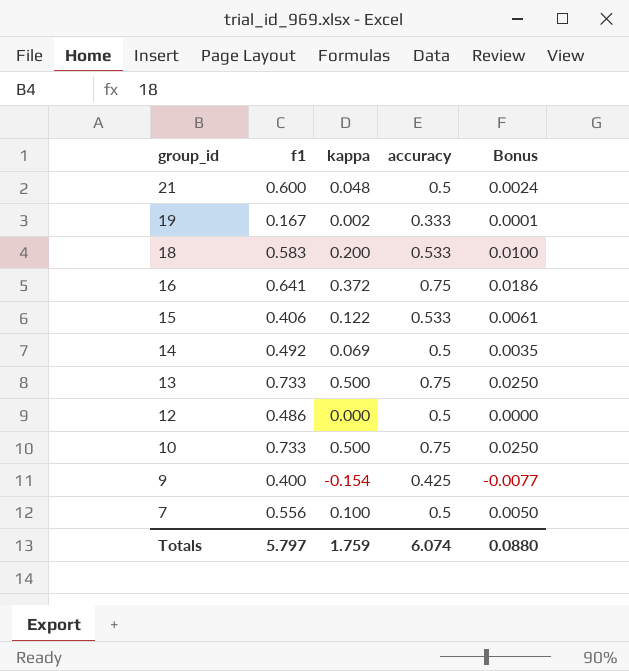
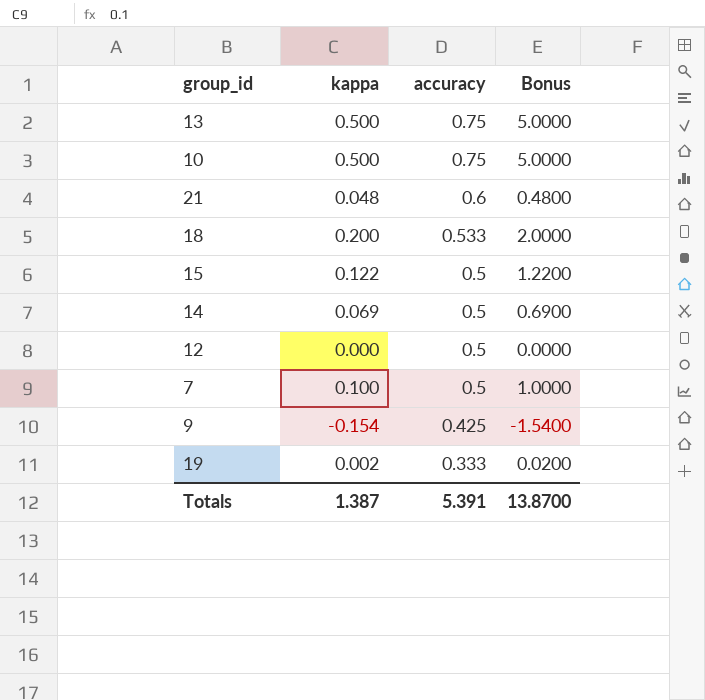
row order: group_id descending -> accuracy descending
column f1 | position: 2 -> none
column Bonus | formula: [kappa] * 0.05 -> [kappa] * 10
row 16: 0.641 | 0.372 | 0.75 | 0.0186 -> none
21 | accuracy: 0.5 -> 0.6
15 | accuracy: 0.533 -> 0.5
Totals | kappa: 1.759 -> 1.387
Totals | accuracy: 6.074 -> 5.391
Totals | Bonus: 0.0880 -> 13.8700

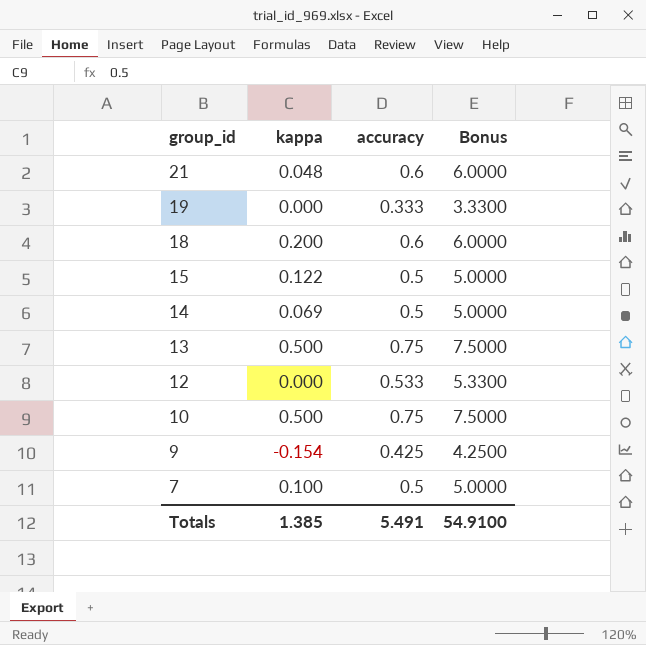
row order: accuracy descending -> group_id descending
column Bonus | formula: [kappa] * 10 -> [accuracy] * 10
19 | kappa: 0.002 -> 0.000
18 | accuracy: 0.533 -> 0.6
12 | accuracy: 0.5 -> 0.533
Totals | kappa: 1.387 -> 1.385
Totals | accuracy: 5.391 -> 5.491
Totals | Bonus: 13.8700 -> 54.9100

